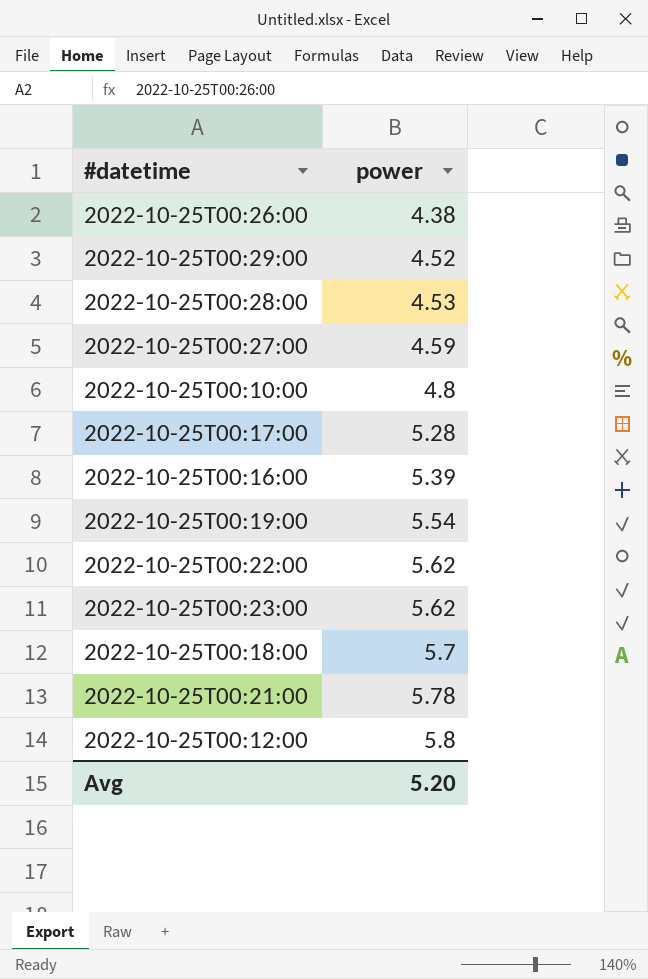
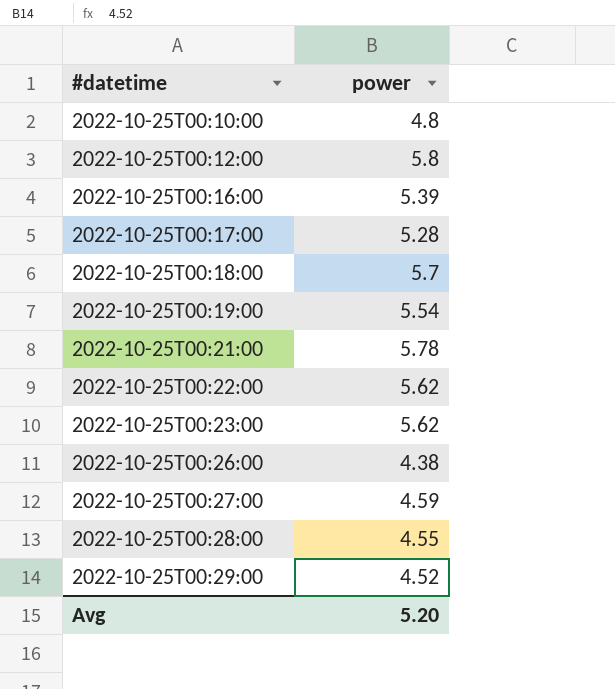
row order: power ascending -> #datetime ascending
2022-10-25T00:28:00 | power: 4.53 -> 4.55

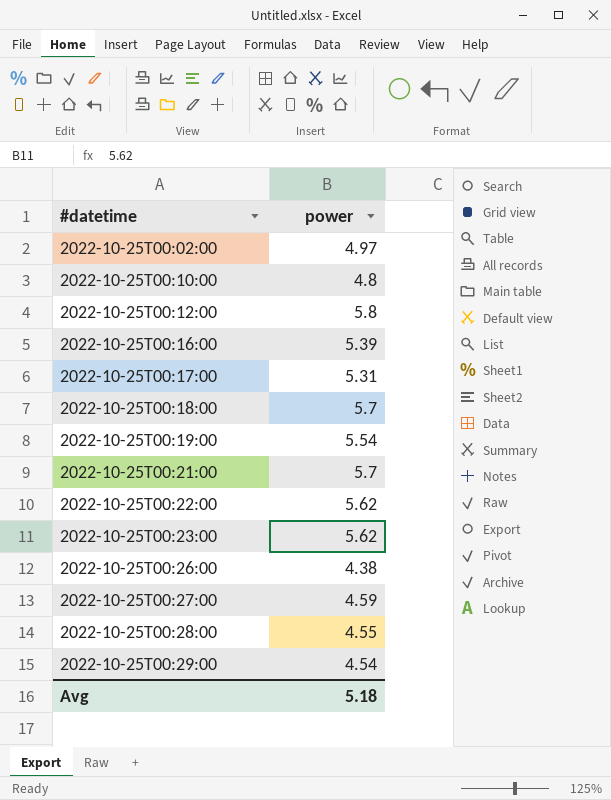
row 2022-10-25T00:02:00: none -> 4.97
2022-10-25T00:17:00 | power: 5.28 -> 5.31
2022-10-25T00:21:00 | power: 5.78 -> 5.7
2022-10-25T00:29:00 | power: 4.52 -> 4.54
Avg | power: 5.20 -> 5.18

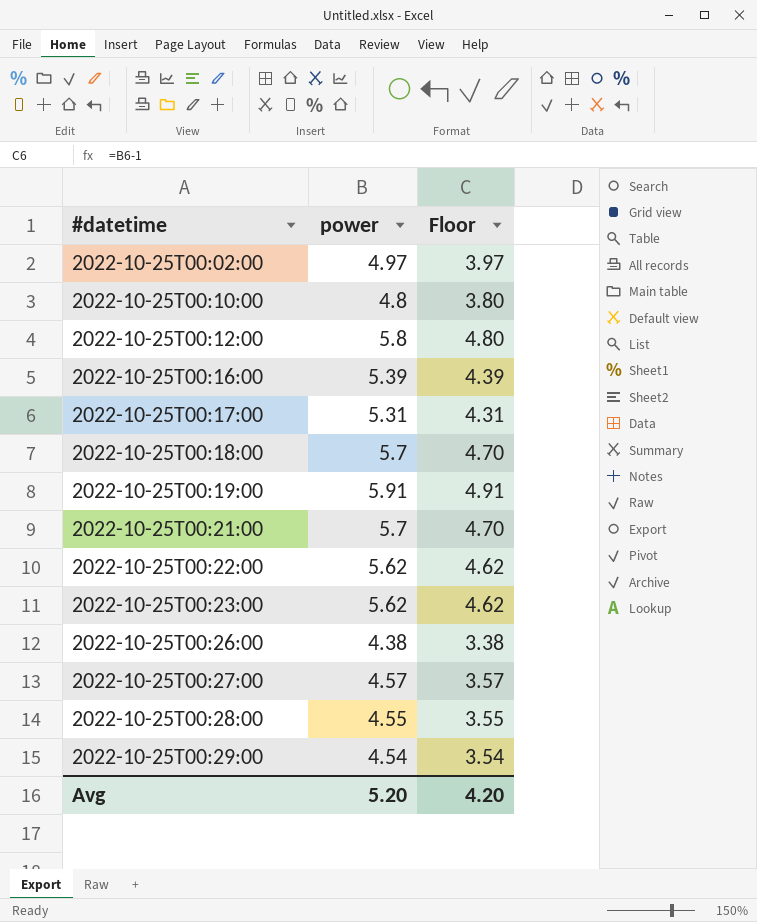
column Floor | formula: none -> [power] - 1
2022-10-25T00:19:00 | power: 5.54 -> 5.91
2022-10-25T00:27:00 | power: 4.59 -> 4.57
Avg | power: 5.18 -> 5.20

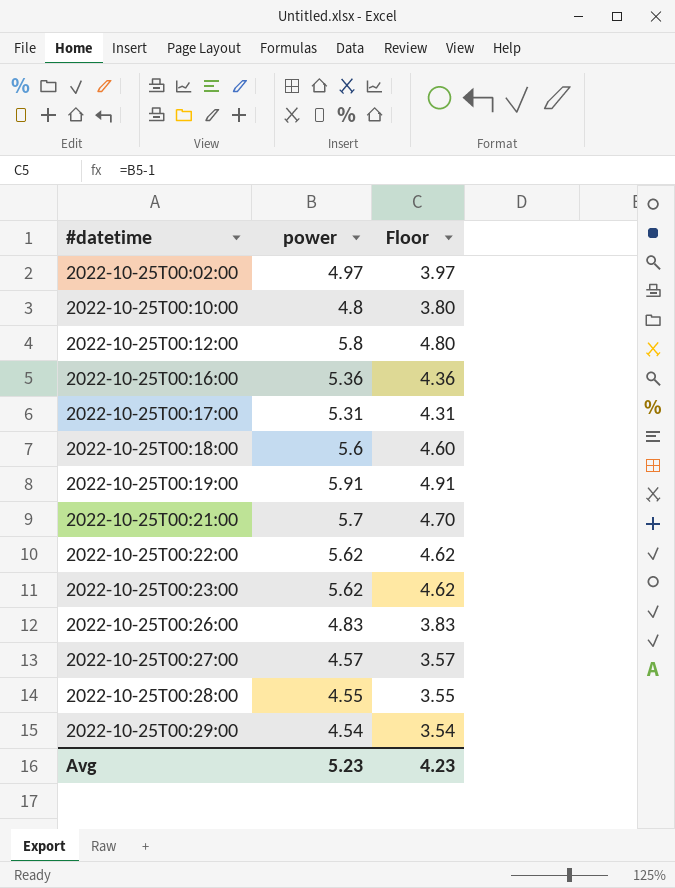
2022-10-25T00:16:00 | power: 5.39 -> 5.36
2022-10-25T00:16:00 | Floor: 4.39 -> 4.36
2022-10-25T00:18:00 | power: 5.7 -> 5.6
2022-10-25T00:18:00 | Floor: 4.70 -> 4.60
2022-10-25T00:26:00 | power: 4.38 -> 4.83
2022-10-25T00:26:00 | Floor: 3.38 -> 3.83
Avg | power: 5.20 -> 5.23
Avg | Floor: 4.20 -> 4.23

